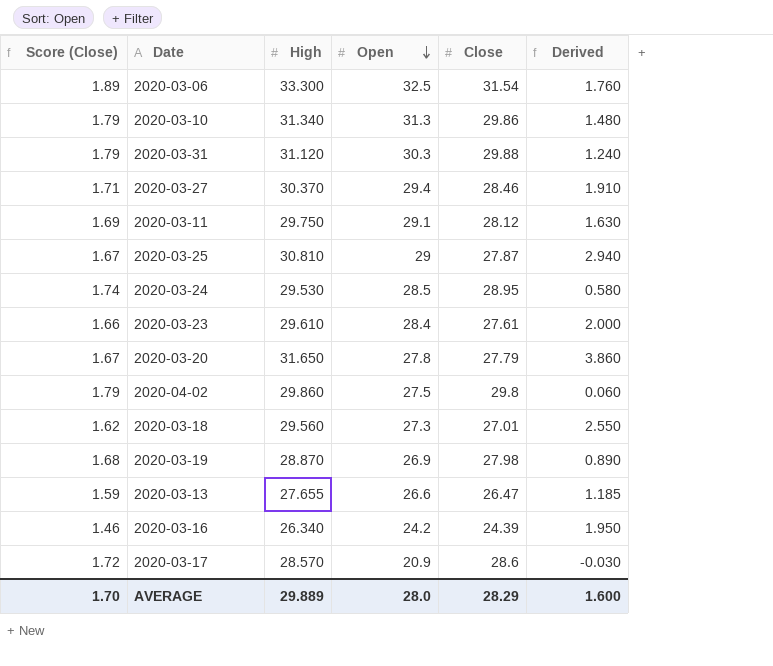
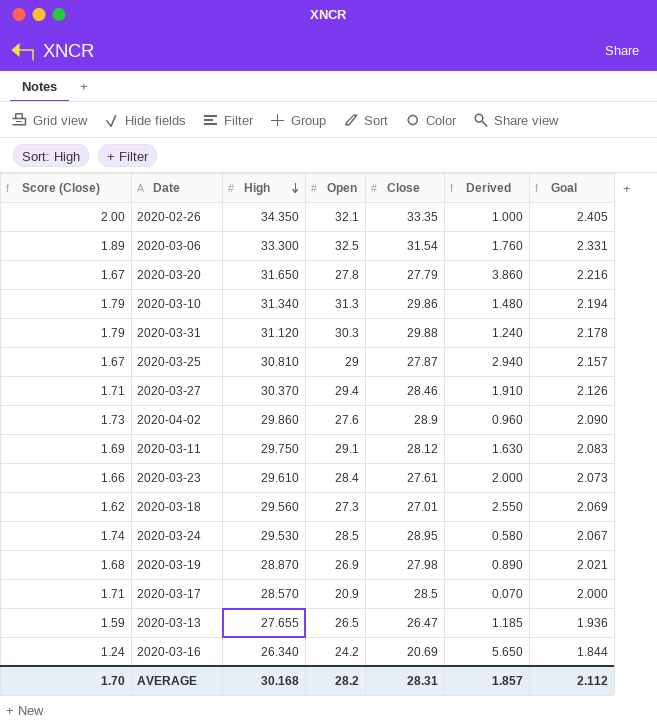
row order: Open descending -> High descending
column Goal | formula: none -> [High] * 0.07
row 2020-02-26: none -> 2.00 | 34.350 | 32.1 | 33.35 | 1.000 | 2.405
2020-04-02 | Score (Close): 1.79 -> 1.73
2020-04-02 | Open: 27.5 -> 27.6
2020-04-02 | Close: 29.8 -> 28.9
2020-04-02 | Derived: 0.060 -> 0.960
2020-03-17 | Score (Close): 1.72 -> 1.71
2020-03-17 | Close: 28.6 -> 28.5
2020-03-17 | Derived: -0.030 -> 0.070
2020-03-13 | Open: 26.6 -> 26.5
2020-03-16 | Score (Close): 1.46 -> 1.24
2020-03-16 | Close: 24.39 -> 20.69
2020-03-16 | Derived: 1.950 -> 5.650
AVERAGE | High: 29.889 -> 30.168
AVERAGE | Open: 28.0 -> 28.2
AVERAGE | Close: 28.29 -> 28.31
AVERAGE | Derived: 1.600 -> 1.857

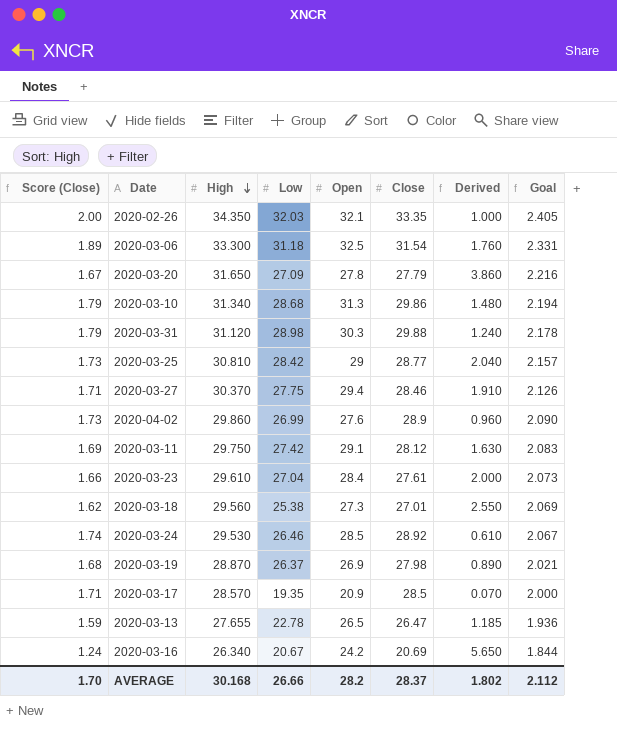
column Low | position: none -> 4
2020-03-25 | Score (Close): 1.67 -> 1.73
2020-03-25 | Close: 27.87 -> 28.77
2020-03-25 | Derived: 2.940 -> 2.040
2020-03-24 | Close: 28.95 -> 28.92
2020-03-24 | Derived: 0.580 -> 0.610
AVERAGE | Close: 28.31 -> 28.37
AVERAGE | Derived: 1.857 -> 1.802

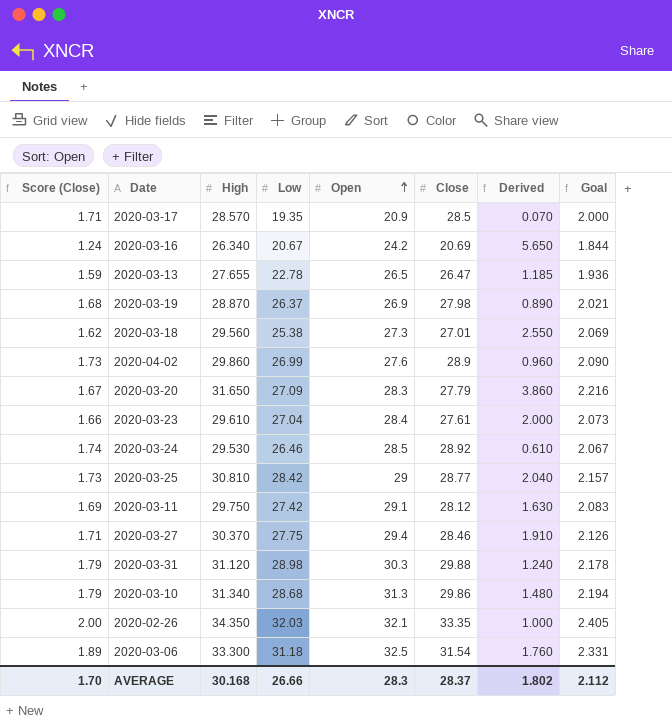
row order: High descending -> Open ascending
2020-03-20 | Open: 27.8 -> 28.3
AVERAGE | Open: 28.2 -> 28.3

